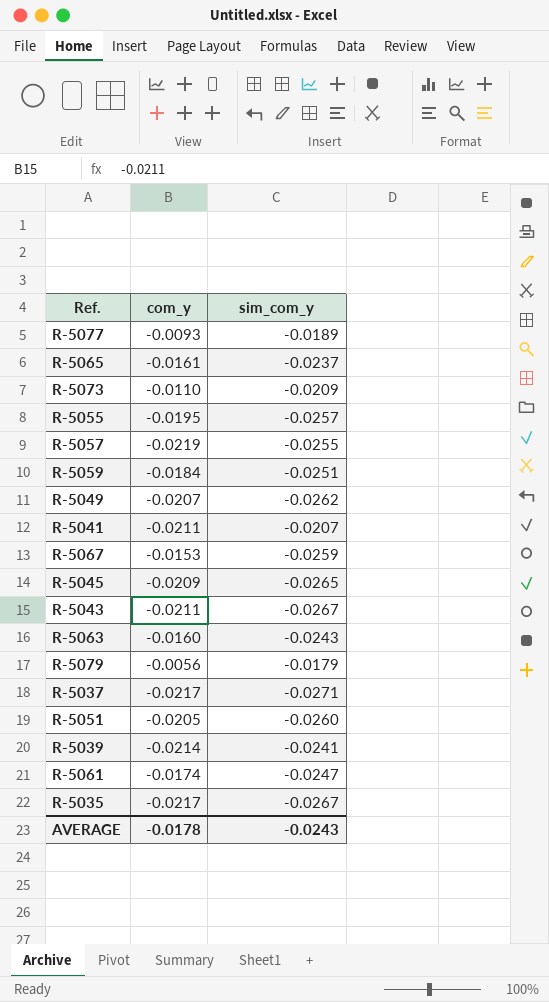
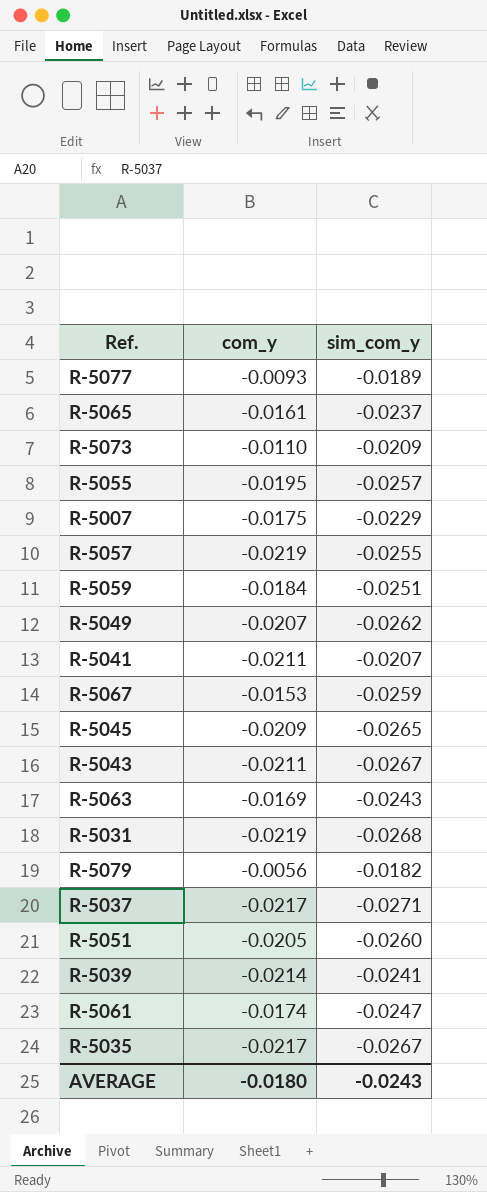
row R-5007: none -> -0.0175 | -0.0229
R-5063 | com_y: -0.0160 -> -0.0169
row R-5031: none -> -0.0219 | -0.0268
R-5079 | sim_com_y: -0.0179 -> -0.0182
AVERAGE | com_y: -0.0178 -> -0.0180

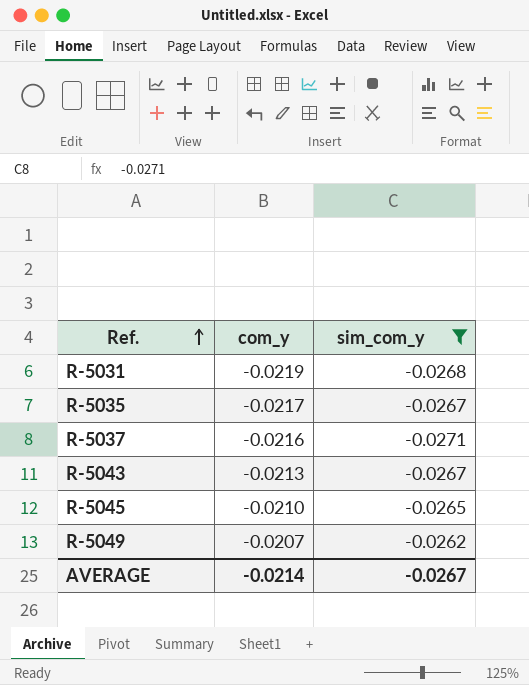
filter: none -> sim_com_y <= -0.0262
row order: none -> Ref. ascending
R-5037 | com_y: -0.0217 -> -0.0216
R-5043 | com_y: -0.0211 -> -0.0213
R-5045 | com_y: -0.0209 -> -0.0210
AVERAGE | com_y: -0.0180 -> -0.0214
AVERAGE | sim_com_y: -0.0243 -> -0.0267

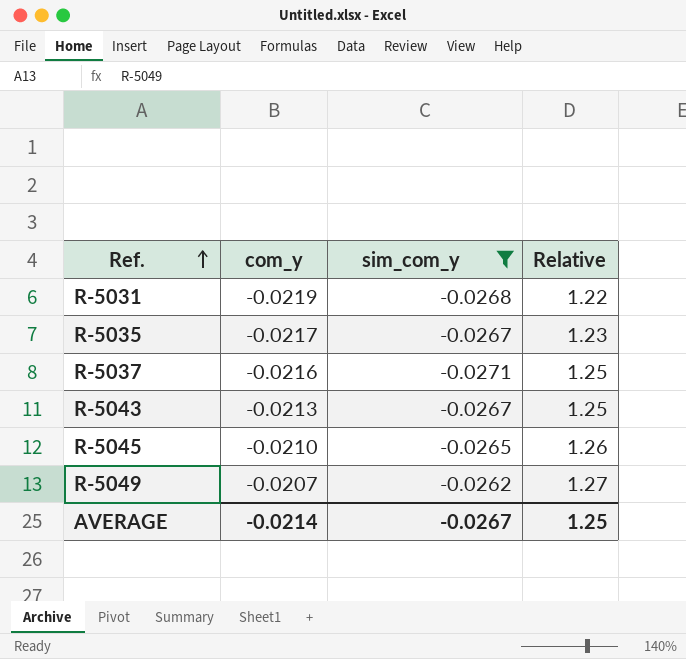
column Relative | formula: none -> [sim_com_y] / [com_y]

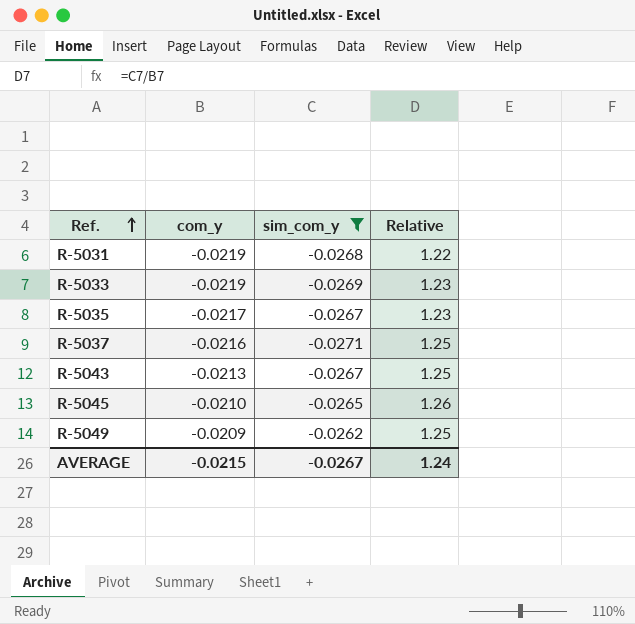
row R-5033: none -> -0.0219 | -0.0269 | 1.23
R-5049 | com_y: -0.0207 -> -0.0209
R-5049 | Relative: 1.27 -> 1.25
AVERAGE | com_y: -0.0214 -> -0.0215
AVERAGE | Relative: 1.25 -> 1.24

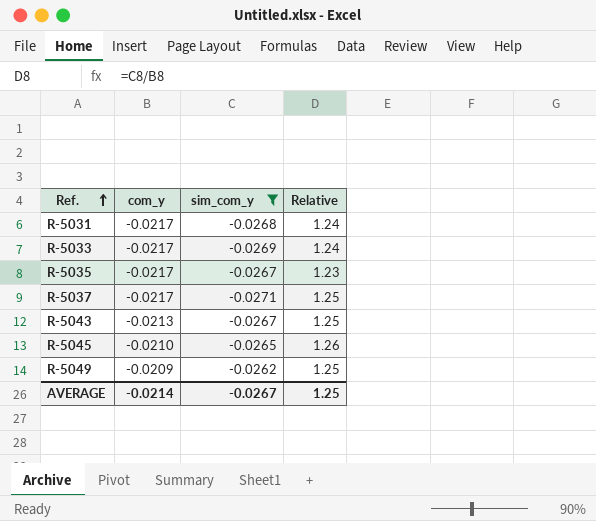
R-5031 | com_y: -0.0219 -> -0.0217
R-5031 | Relative: 1.22 -> 1.24
R-5033 | com_y: -0.0219 -> -0.0217
R-5033 | Relative: 1.23 -> 1.24
R-5037 | com_y: -0.0216 -> -0.0217
AVERAGE | com_y: -0.0215 -> -0.0214
AVERAGE | Relative: 1.24 -> 1.25

